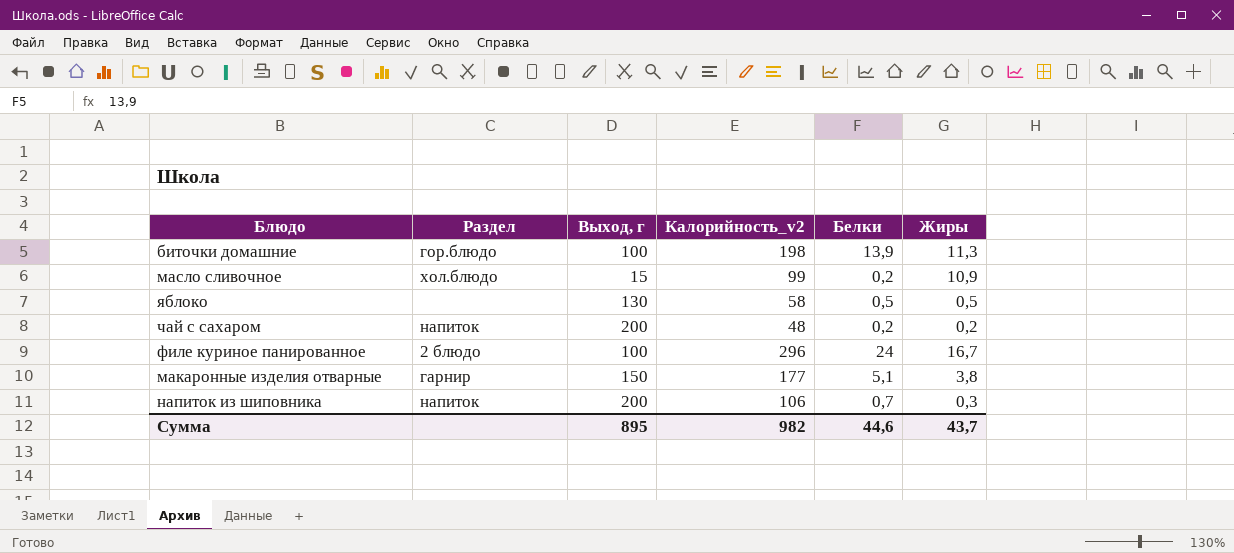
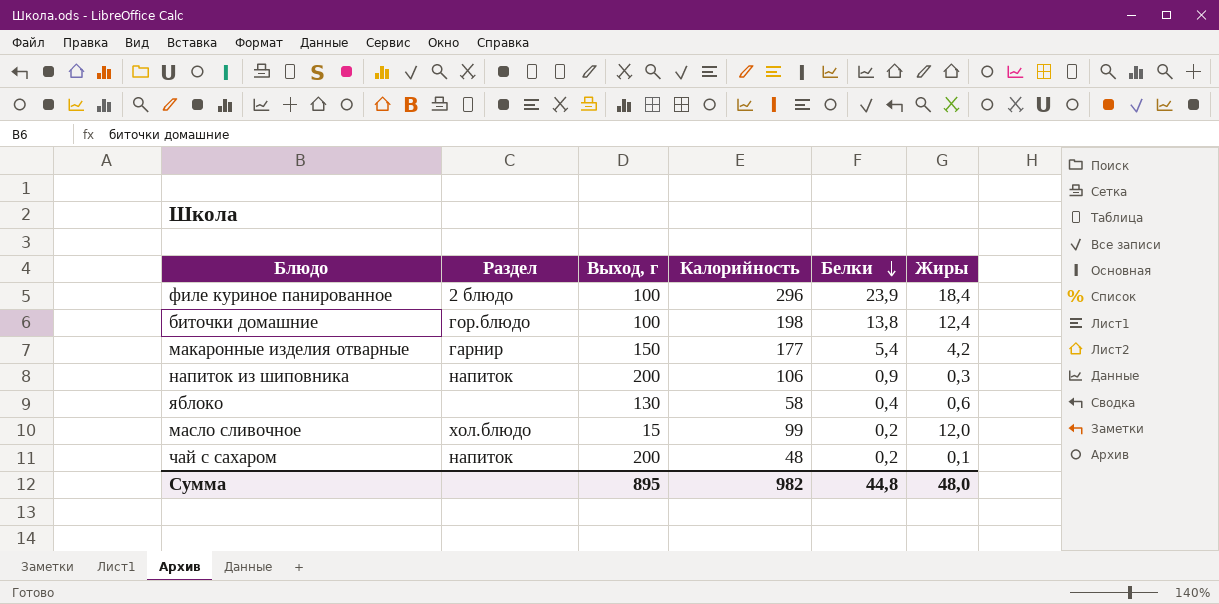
row order: none -> Белки descending
column name: Калорийность_v2 -> Калорийность
филе куриное панированное | Белки: 24 -> 23,9
филе куриное панированное | Жиры: 16,7 -> 18,4
биточки домашние | Белки: 13,9 -> 13,8
биточки домашние | Жиры: 11,3 -> 12,4
макаронные изделия отварные | Белки: 5,1 -> 5,4
макаронные изделия отварные | Жиры: 3,8 -> 4,2
напиток из шиповника | Белки: 0,7 -> 0,9
яблоко | Белки: 0,5 -> 0,4
яблоко | Жиры: 0,5 -> 0,6
масло сливочное | Жиры: 10,9 -> 12,0
чай с сахаром | Жиры: 0,2 -> 0,1
Сумма | Белки: 44,6 -> 44,8
Сумма | Жиры: 43,7 -> 48,0

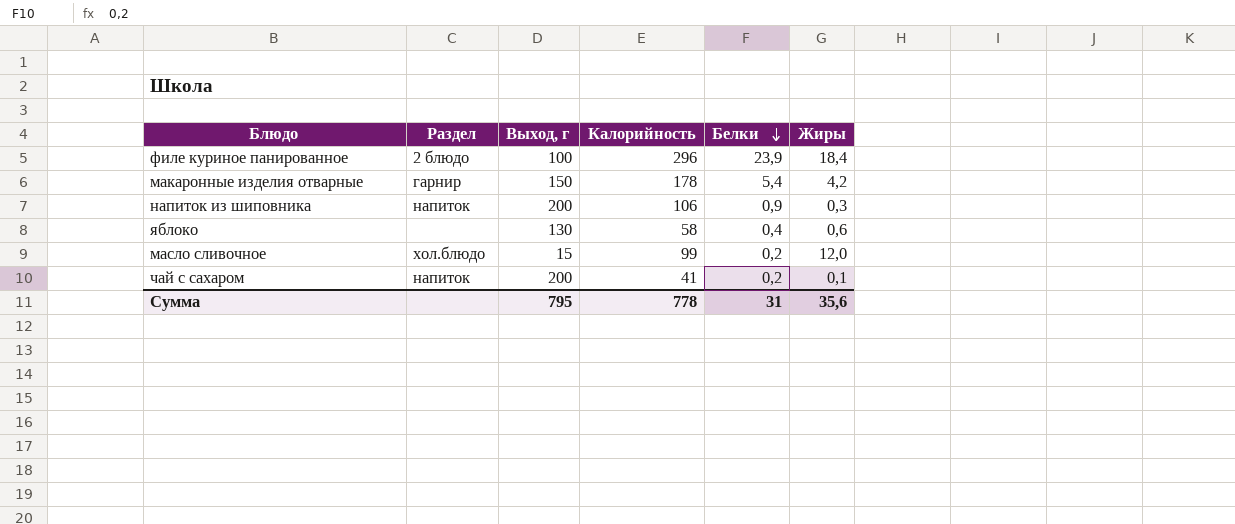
row биточки домашние: гор.блюдо | 100 | 198 | 13,8 | 12,4 -> none
макаронные изделия отварные | Калорийность: 177 -> 178
чай с сахаром | Калорийность: 48 -> 41
Сумма | Выход, г: 895 -> 795
Сумма | Калорийность: 982 -> 778
Сумма | Белки: 44,8 -> 31
Сумма | Жиры: 48,0 -> 35,6

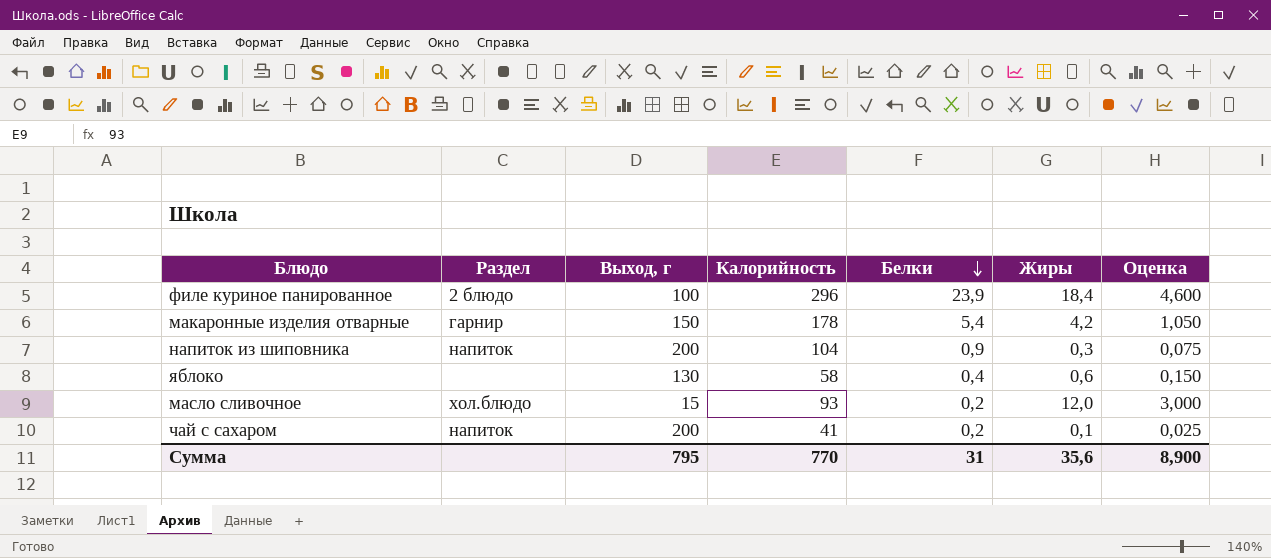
column Оценка | formula: none -> [Жиры] * 0,25
напиток из шиповника | Калорийность: 106 -> 104
масло сливочное | Калорийность: 99 -> 93
Сумма | Калорийность: 778 -> 770

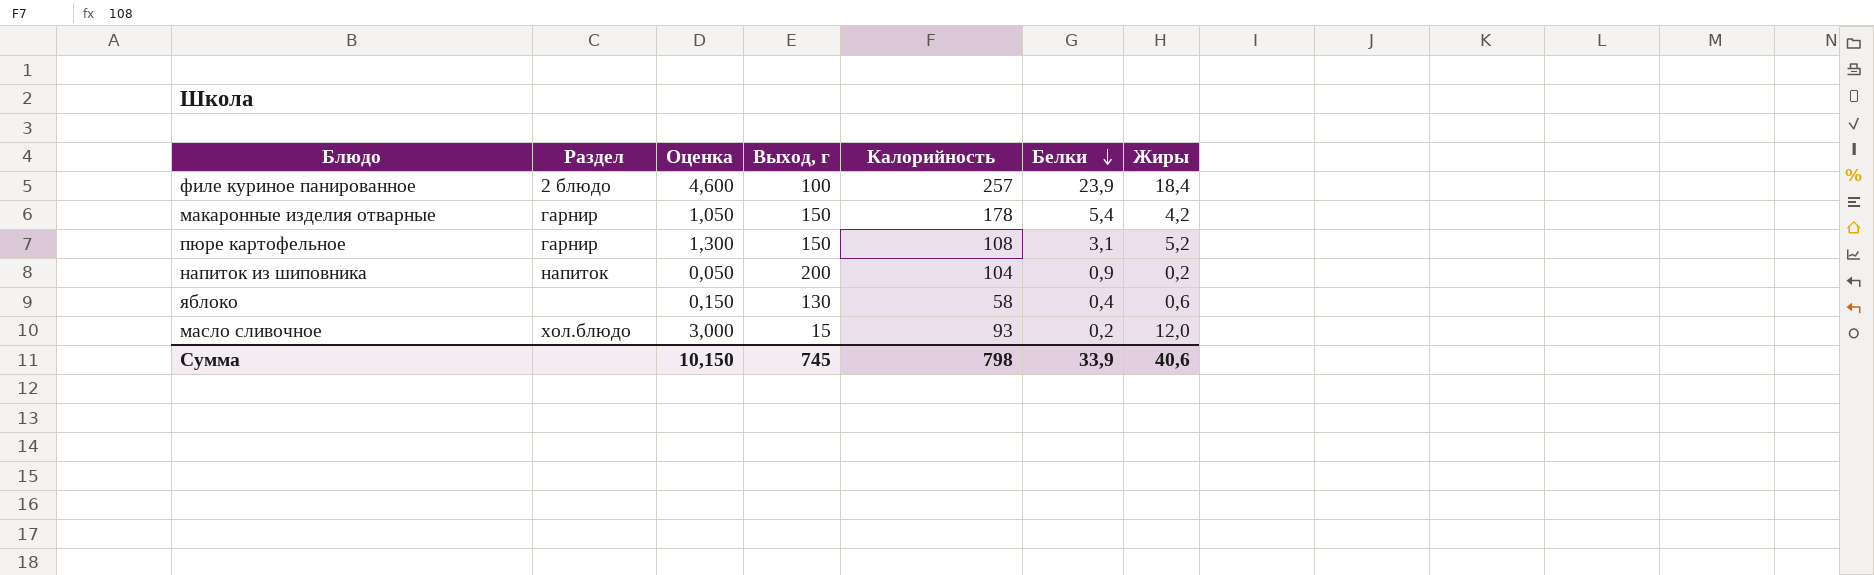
column Оценка | position: 7 -> 3
row чай с сахаром: напиток | 200 | 41 | 0,2 | 0,1 | 0,025 -> none
филе куриное панированное | Калорийность: 296 -> 257
row пюре картофельное: none -> гарнир | 1,300 | 150 | 108 | 3,1 | 5,2
напиток из шиповника | Оценка: 0,075 -> 0,050
напиток из шиповника | Жиры: 0,3 -> 0,2
Сумма | Оценка: 8,900 -> 10,150
Сумма | Выход, г: 795 -> 745
Сумма | Калорийность: 770 -> 798
Сумма | Белки: 31 -> 33,9
Сумма | Жиры: 35,6 -> 40,6

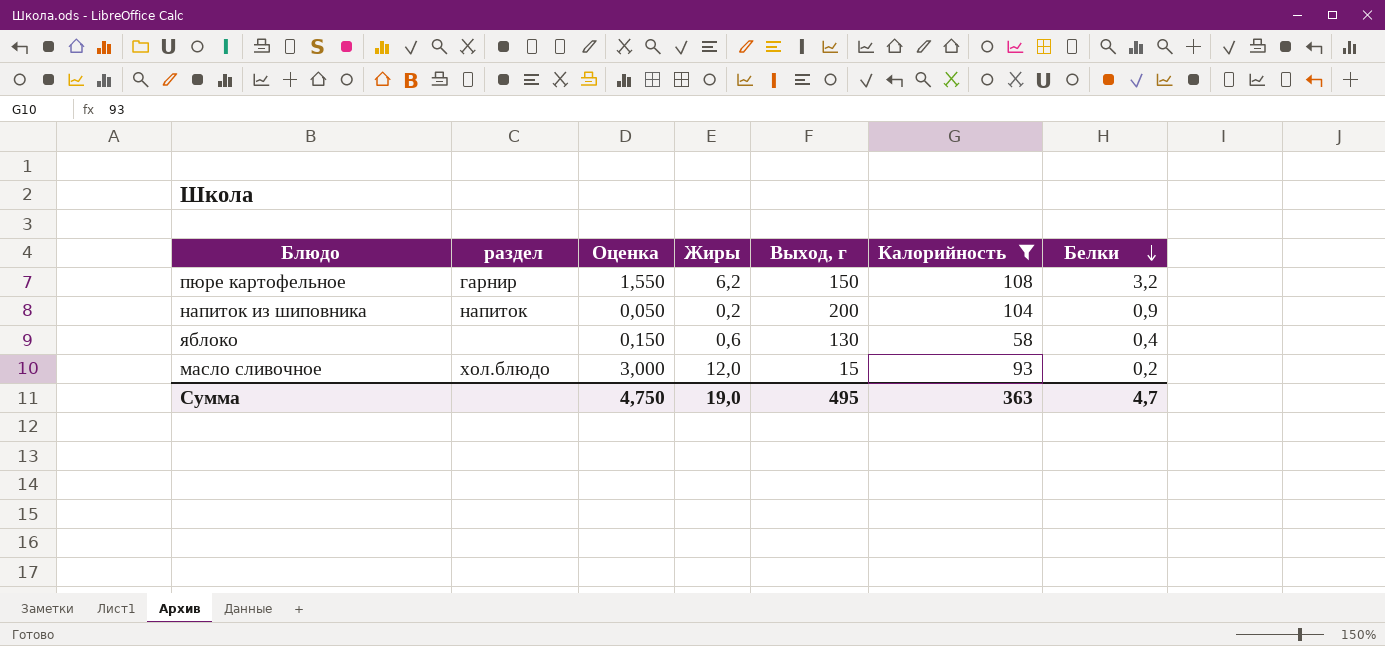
filter: none -> Калорийность <= 108
column name: Раздел -> раздел
column Жиры | position: 7 -> 4
пюре картофельное | Оценка: 1,300 -> 1,550
пюре картофельное | Жиры: 5,2 -> 6,2
пюре картофельное | Белки: 3,1 -> 3,2
Сумма | Оценка: 10,150 -> 4,750
Сумма | Жиры: 40,6 -> 19,0
Сумма | Выход, г: 745 -> 495
Сумма | Калорийность: 798 -> 363
Сумма | Белки: 33,9 -> 4,7

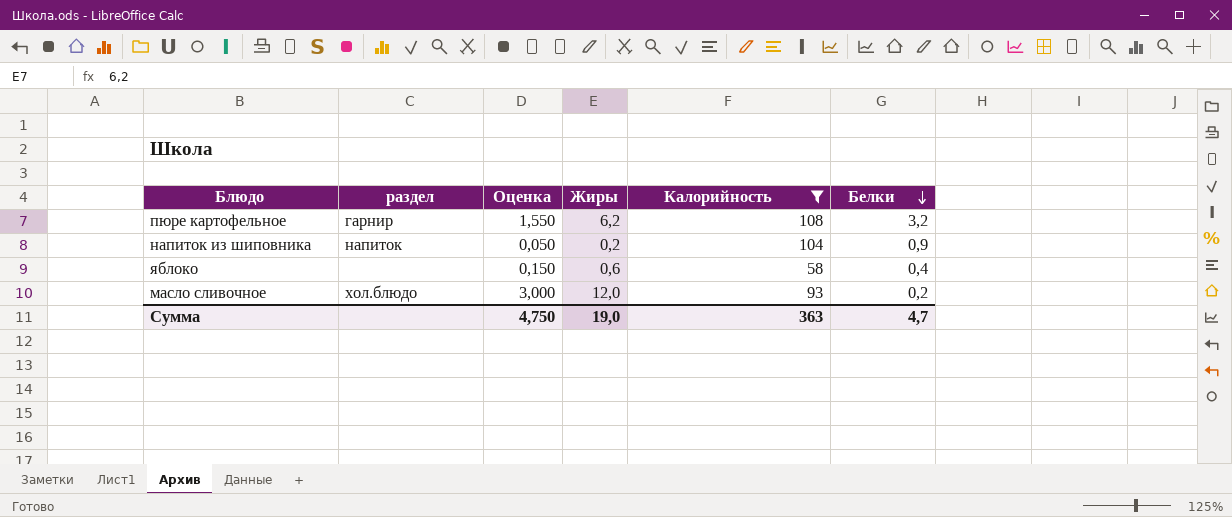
column Выход, г | position: 5 -> none

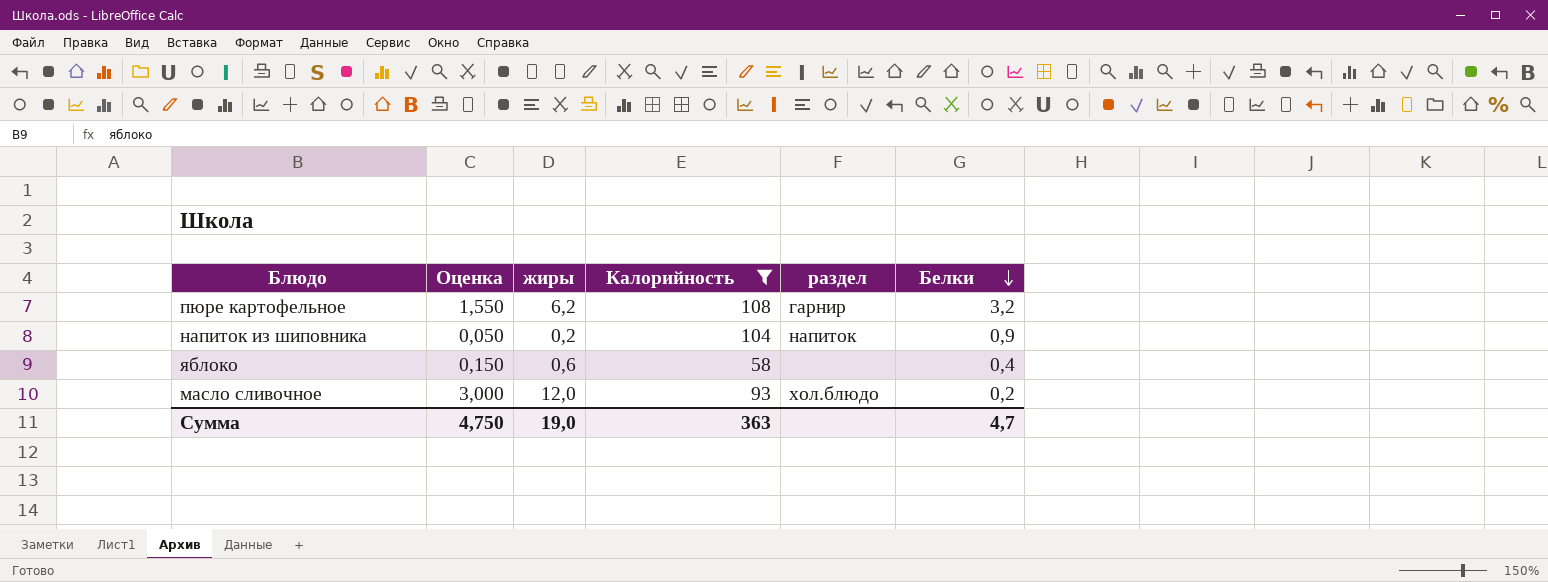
column name: Жиры -> жиры
column раздел | position: 2 -> 5

